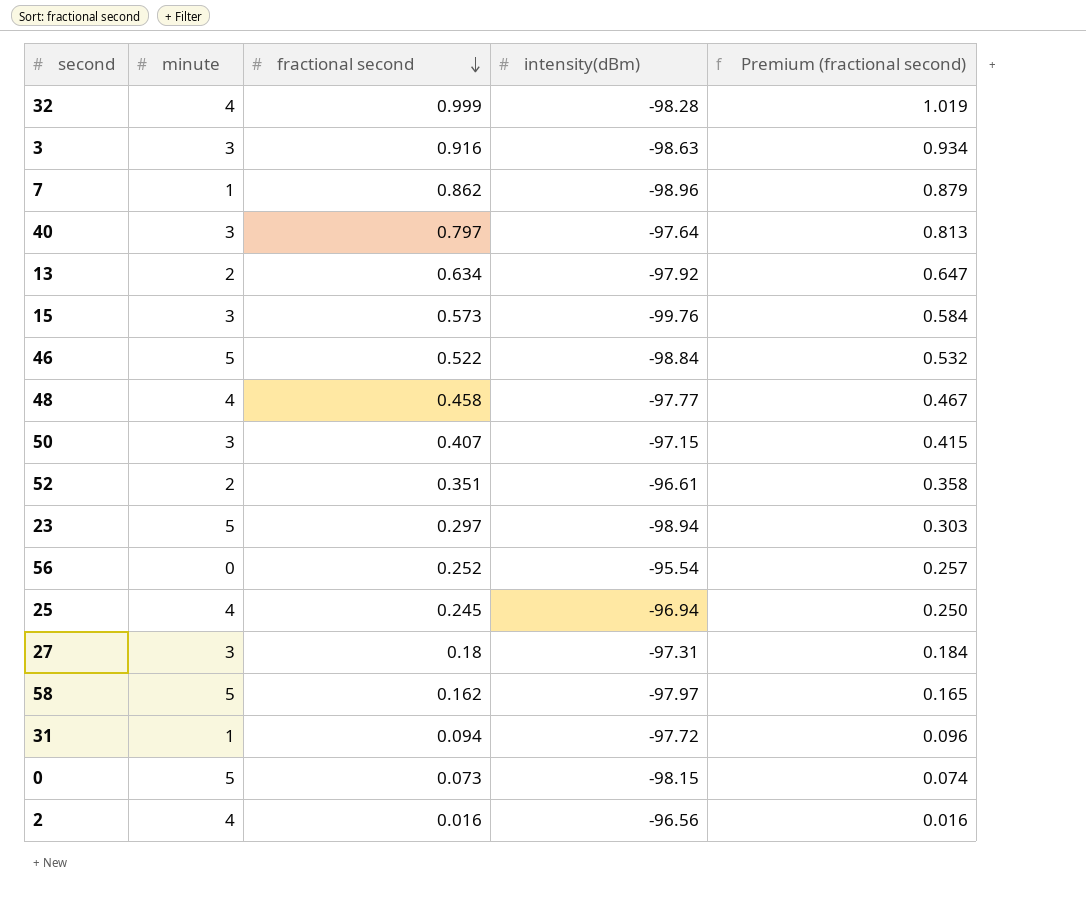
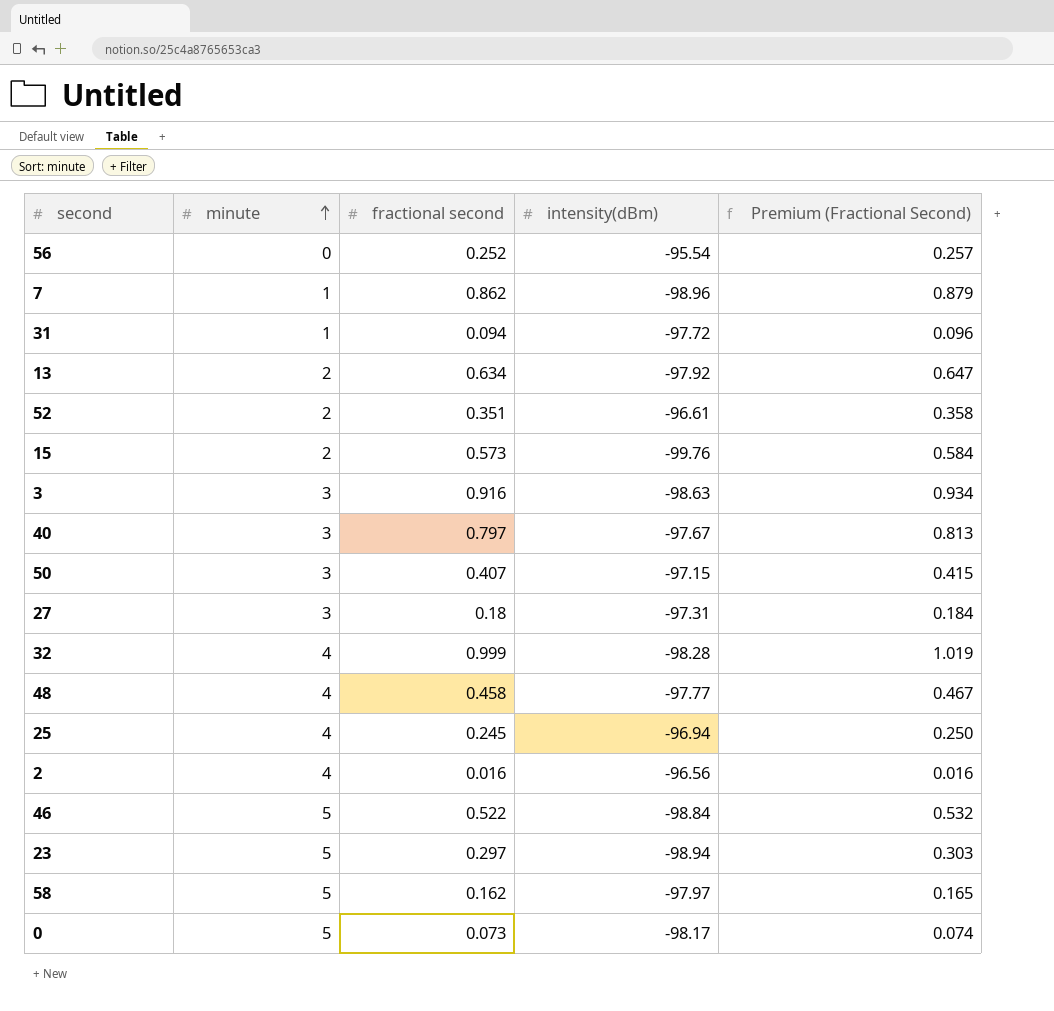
row order: fractional second descending -> minute ascending
column name: Premium (fractional second) -> Premium (Fractional Second)
15 | minute: 3 -> 2
40 | intensity(dBm): -97.64 -> -97.67
0 | intensity(dBm): -98.15 -> -98.17

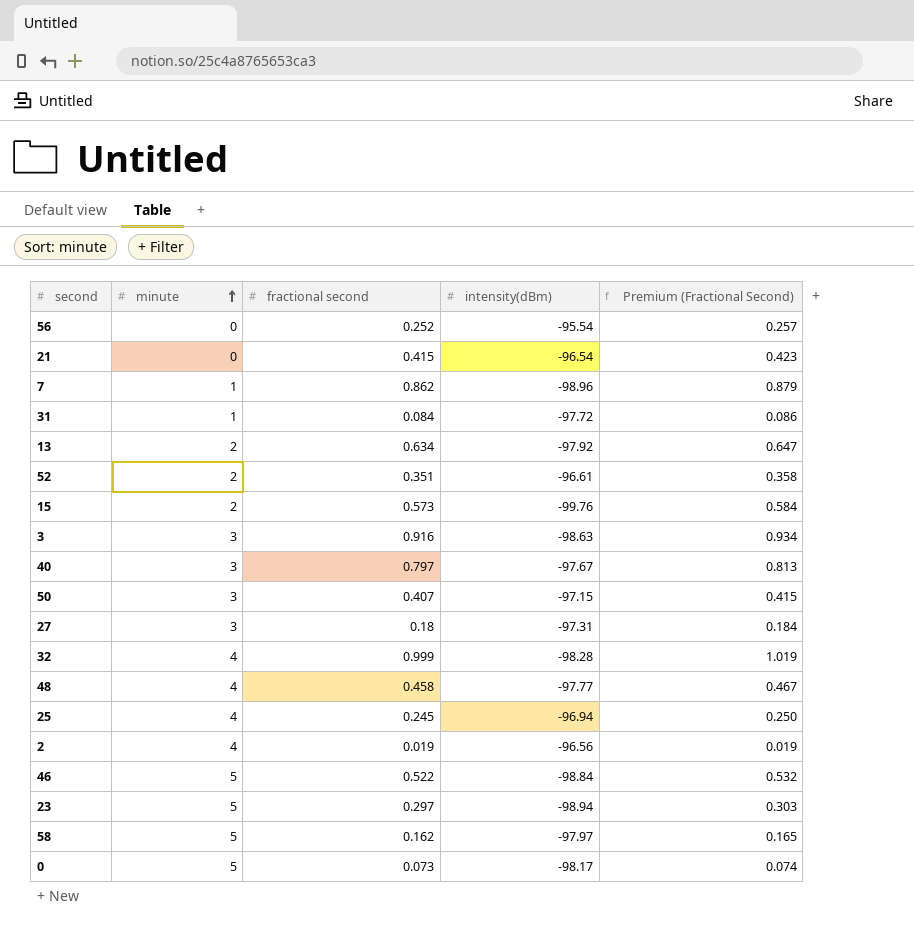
row 21: none -> 0 | 0.415 | -96.54 | 0.423
31 | fractional second: 0.094 -> 0.084
31 | Premium (Fractional Second): 0.096 -> 0.086
2 | fractional second: 0.016 -> 0.019
2 | Premium (Fractional Second): 0.016 -> 0.019

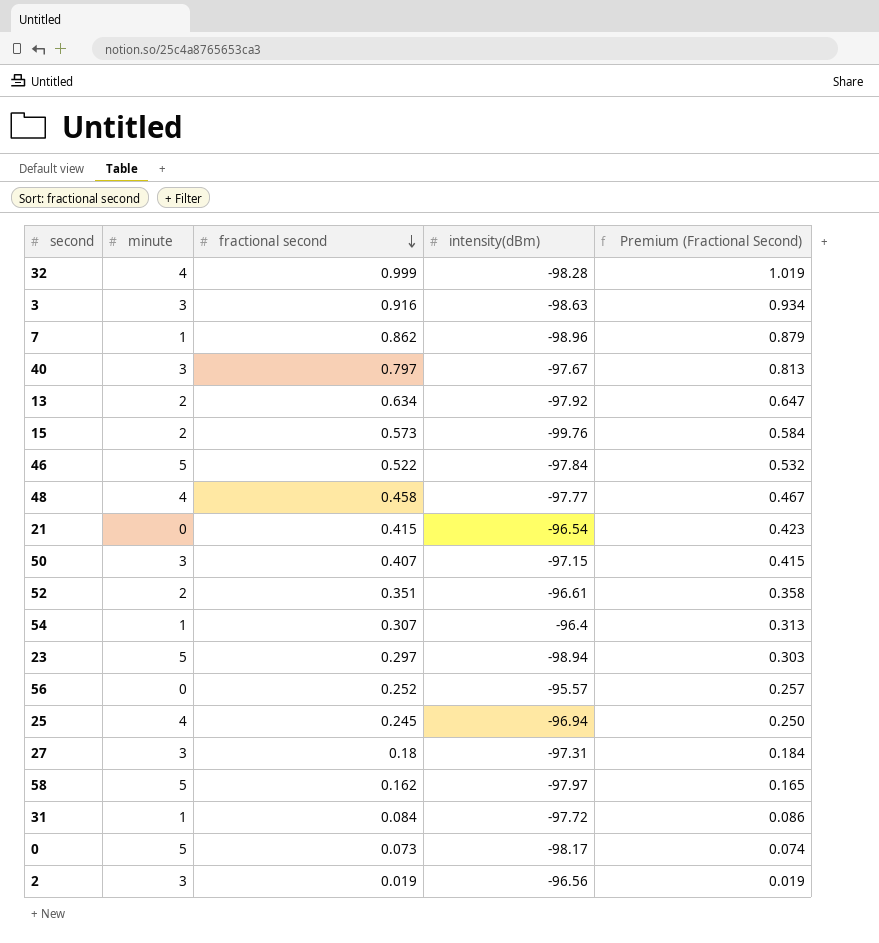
row order: minute ascending -> fractional second descending
46 | intensity(dBm): -98.84 -> -97.84
row 54: none -> 1 | 0.307 | -96.4 | 0.313
56 | intensity(dBm): -95.54 -> -95.57
2 | minute: 4 -> 3

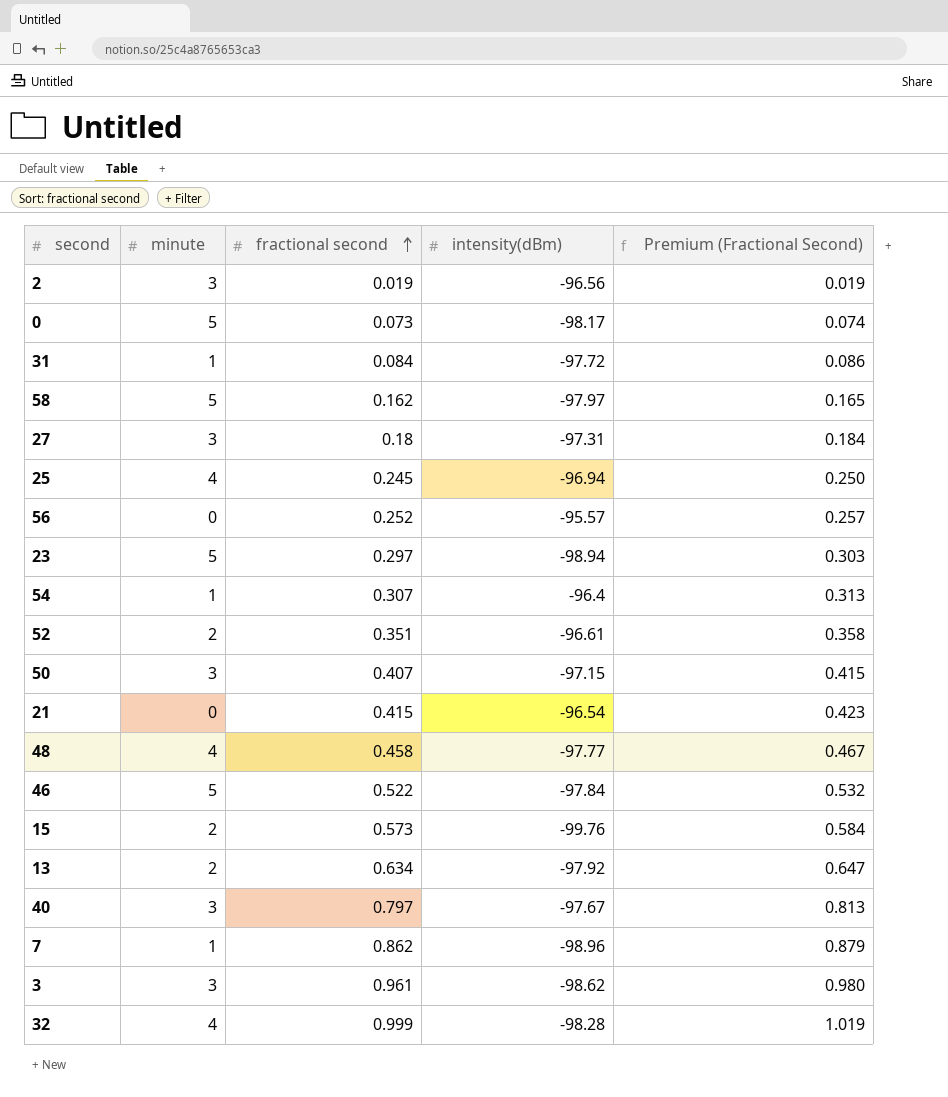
row order: fractional second descending -> fractional second ascending
3 | fractional second: 0.916 -> 0.961
3 | intensity(dBm): -98.63 -> -98.62
3 | Premium (Fractional Second): 0.934 -> 0.980

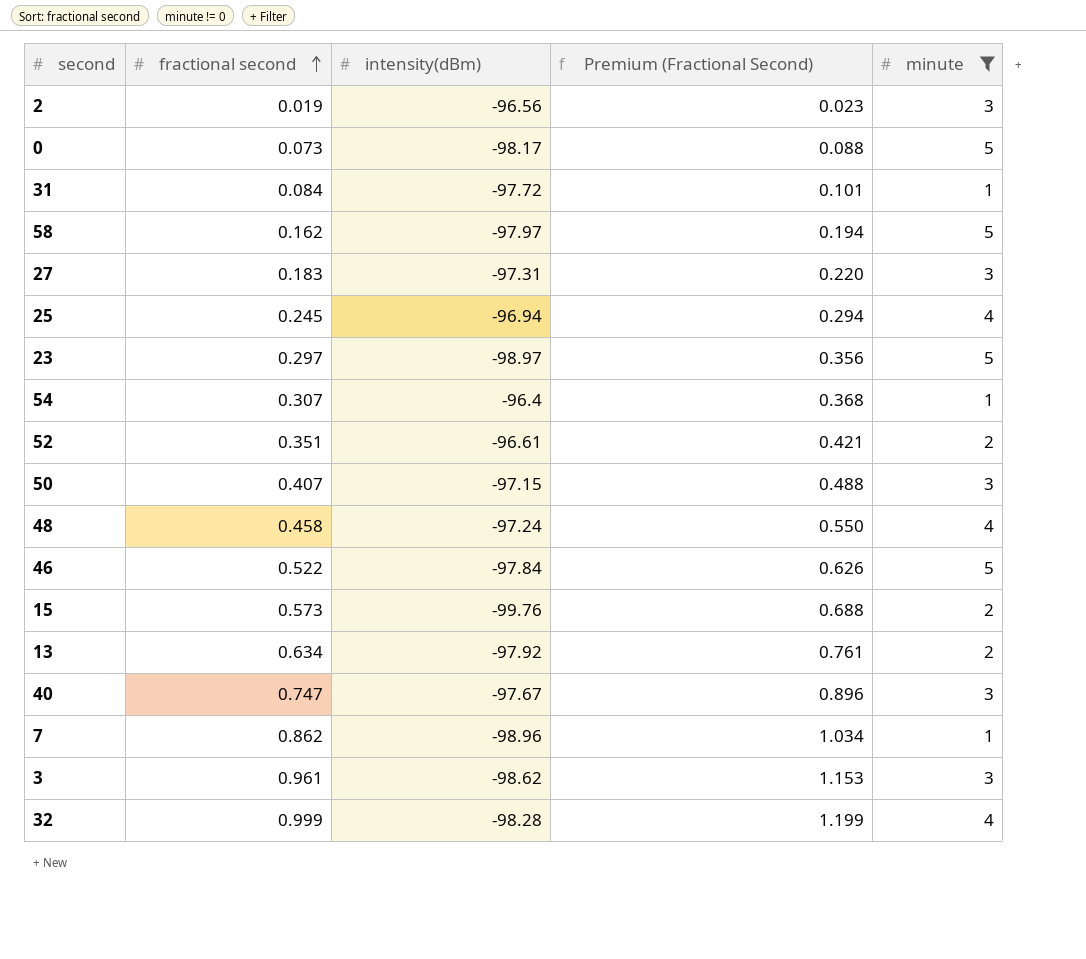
filter: none -> minute != 0
column Premium (Fractional Second) | formula: [fractional second] * 1.02 -> [fractional second] * 1.2
column minute | position: 2 -> 5
27 | fractional second: 0.18 -> 0.183
23 | intensity(dBm): -98.94 -> -98.97
48 | intensity(dBm): -97.77 -> -97.24
40 | fractional second: 0.797 -> 0.747

